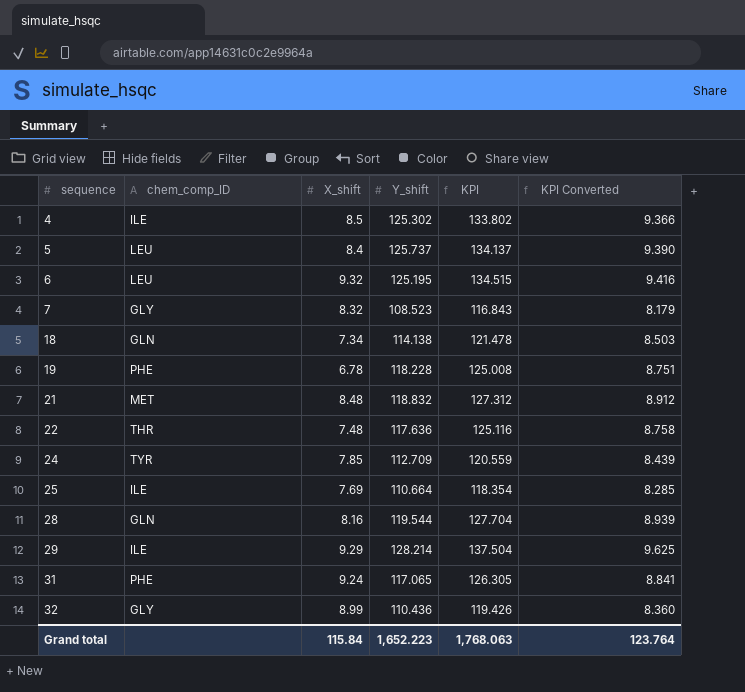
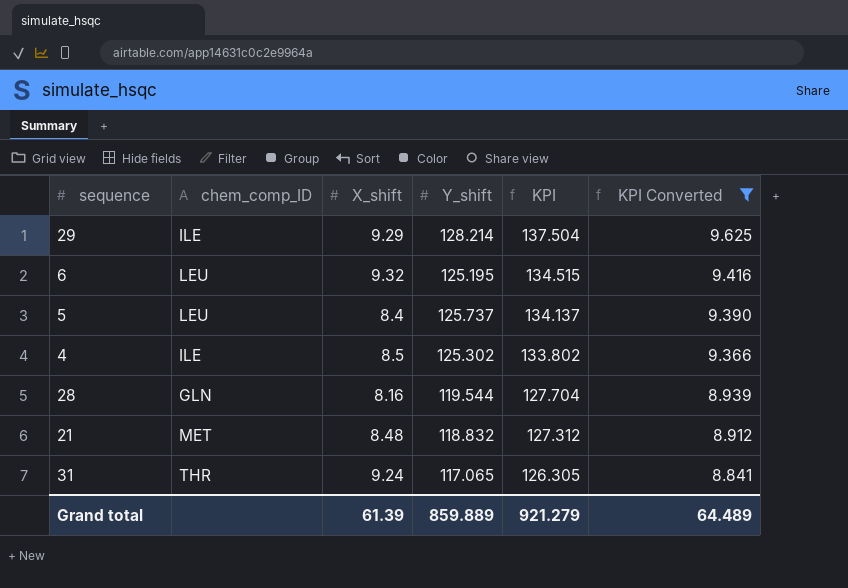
filter: none -> KPI Converted >= 8.841
row order: sequence ascending -> KPI descending
31 | chem_comp_ID: PHE -> THR
Grand total | X_shift: 115.84 -> 61.39
Grand total | Y_shift: 1,652.223 -> 859.889
Grand total | KPI: 1,768.063 -> 921.279
Grand total | KPI Converted: 123.764 -> 64.489

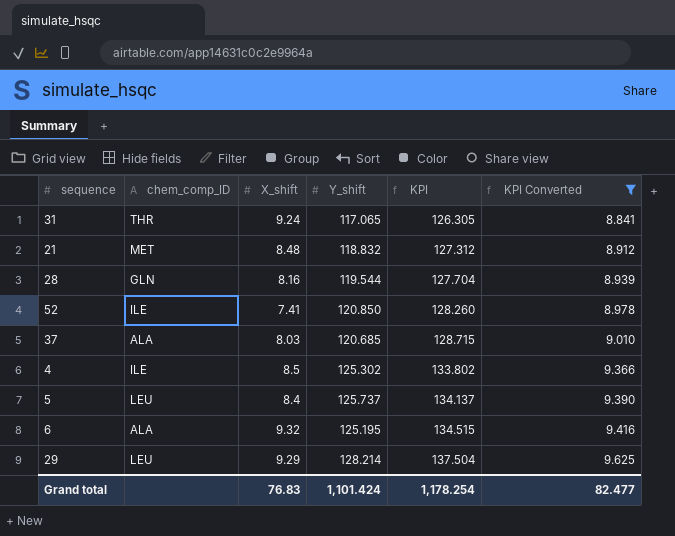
row order: KPI descending -> KPI ascending
row 52: none -> ILE | 7.41 | 120.850 | 128.260 | 8.978
row 37: none -> ALA | 8.03 | 120.685 | 128.715 | 9.010
6 | chem_comp_ID: LEU -> ALA
29 | chem_comp_ID: ILE -> LEU
Grand total | X_shift: 61.39 -> 76.83
Grand total | Y_shift: 859.889 -> 1,101.424
Grand total | KPI: 921.279 -> 1,178.254
Grand total | KPI Converted: 64.489 -> 82.477

